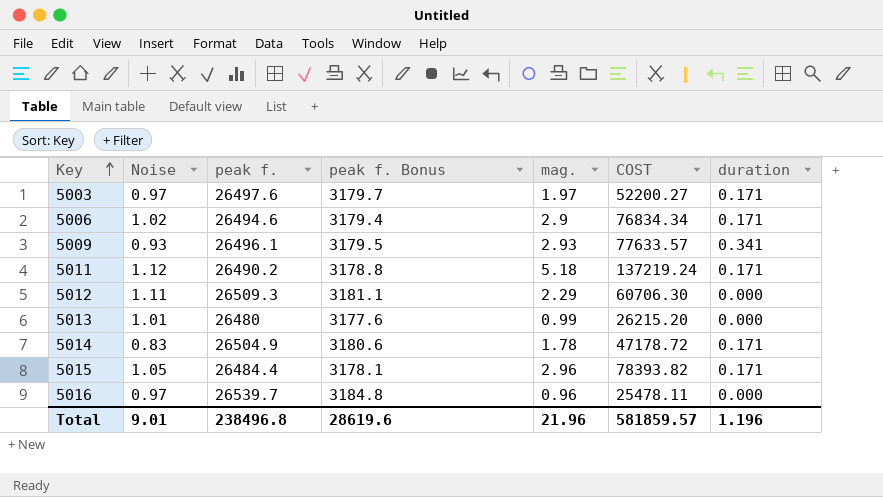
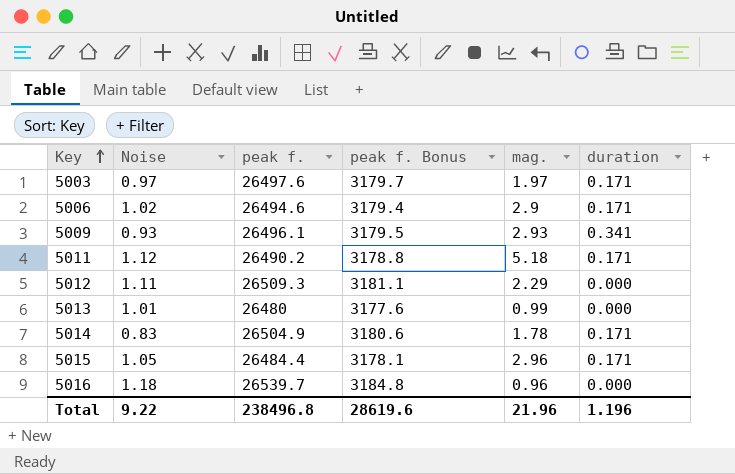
column COST | formula: [peak f.] * [mag.] -> none
5016 | Noise: 0.97 -> 1.18
Total | Noise: 9.01 -> 9.22

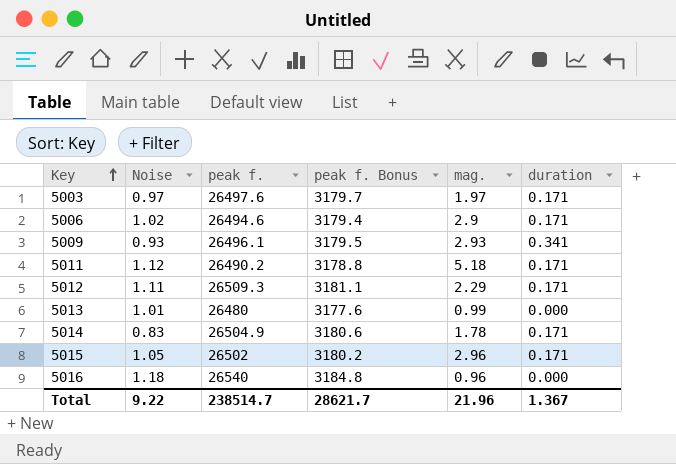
5012 | duration: 0.000 -> 0.171
5015 | peak f.: 26484.4 -> 26502
5015 | peak f. Bonus: 3178.1 -> 3180.2
5016 | peak f.: 26539.7 -> 26540
Total | peak f.: 238496.8 -> 238514.7
Total | peak f. Bonus: 28619.6 -> 28621.7
Total | duration: 1.196 -> 1.367

